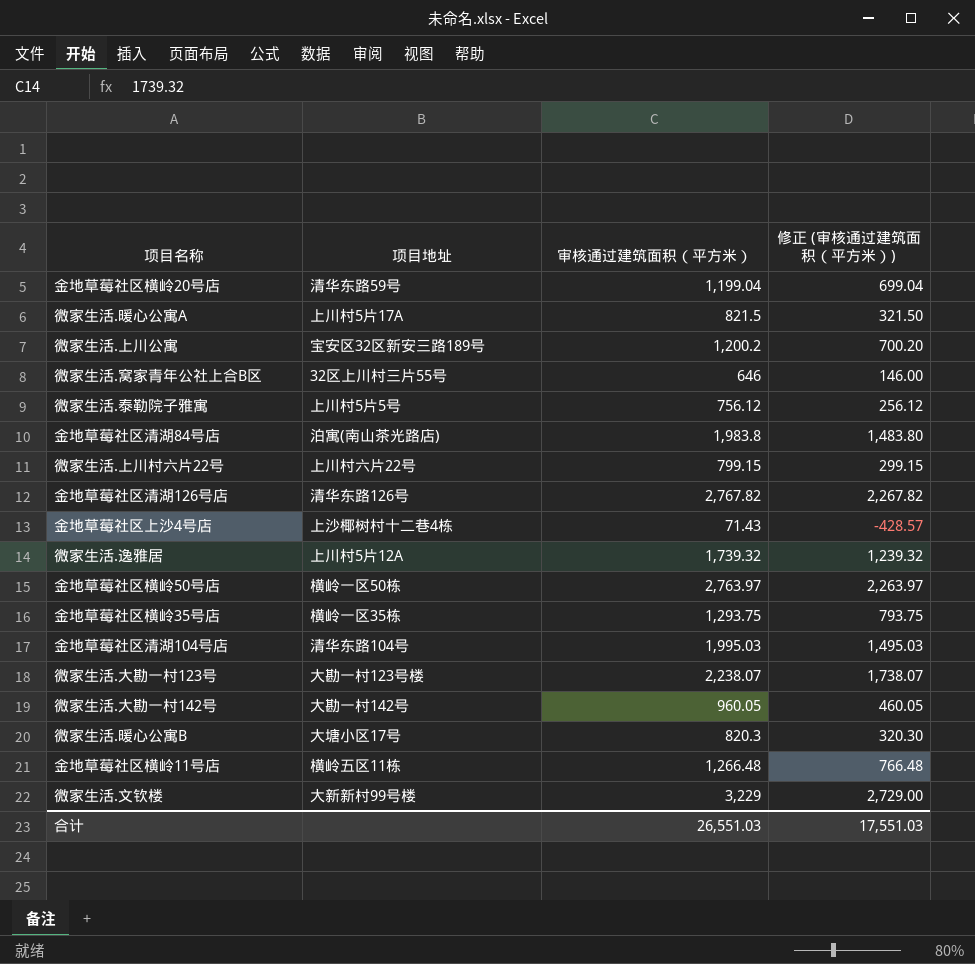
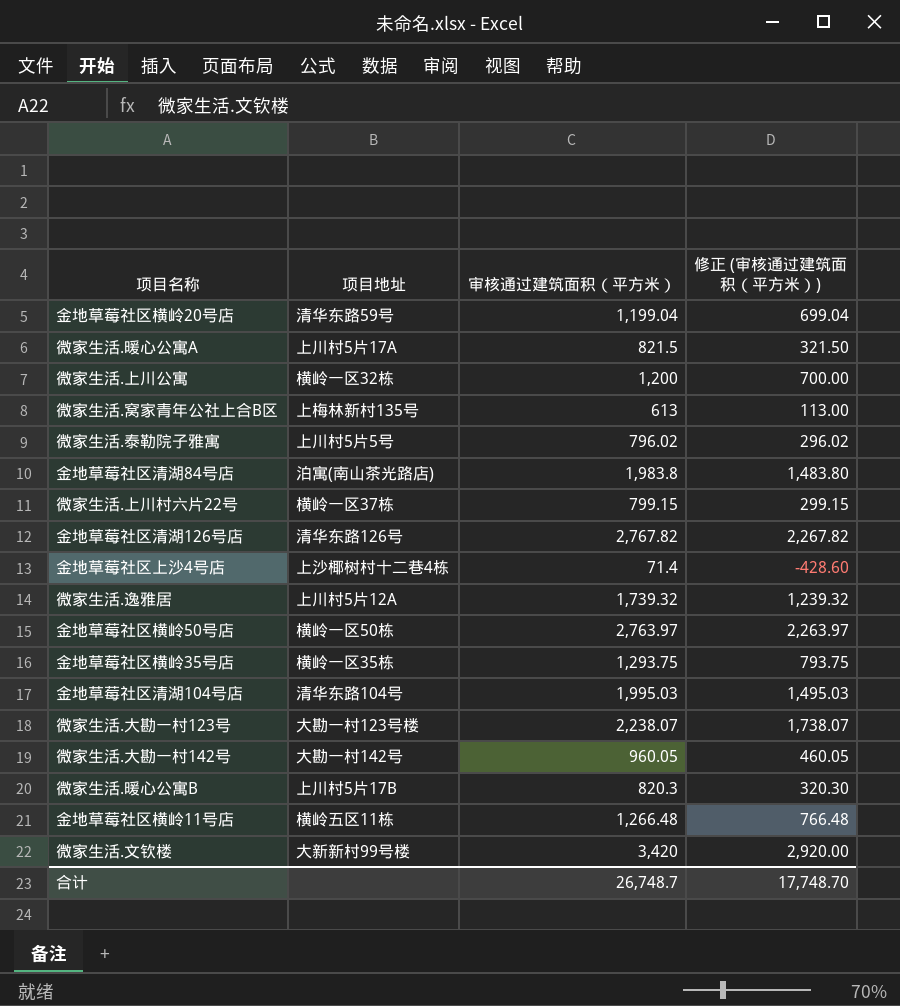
微家生活.上川公寓 | 项目地址: 宝安区32区新安三路189号 -> 横岭一区32栋
微家生活.上川公寓 | 审核通过建筑面积（平方米）: 1,200.2 -> 1,200
微家生活.上川公寓 | 修正 (审核通过建筑面积（平方米）): 700.20 -> 700.00
微家生活.窝家青年公社上合B区 | 项目地址: 32区上川村三片55号 -> 上梅林新村135号
微家生活.窝家青年公社上合B区 | 审核通过建筑面积（平方米）: 646 -> 613
微家生活.窝家青年公社上合B区 | 修正 (审核通过建筑面积（平方米）): 146.00 -> 113.00
微家生活.泰勒院子雅寓 | 审核通过建筑面积（平方米）: 756.12 -> 796.02
微家生活.泰勒院子雅寓 | 修正 (审核通过建筑面积（平方米）): 256.12 -> 296.02
微家生活.上川村六片22号 | 项目地址: 上川村六片22号 -> 横岭一区37栋
金地草莓社区上沙4号店 | 审核通过建筑面积（平方米）: 71.43 -> 71.4
金地草莓社区上沙4号店 | 修正 (审核通过建筑面积（平方米）): -428.57 -> -428.60
微家生活.暖心公寓B | 项目地址: 大塘小区17号 -> 上川村5片17B
微家生活.文钦楼 | 审核通过建筑面积（平方米）: 3,229 -> 3,420
微家生活.文钦楼 | 修正 (审核通过建筑面积（平方米）): 2,729.00 -> 2,920.00
合计 | 审核通过建筑面积（平方米）: 26,551.03 -> 26,748.7
合计 | 修正 (审核通过建筑面积（平方米）): 17,551.03 -> 17,748.70

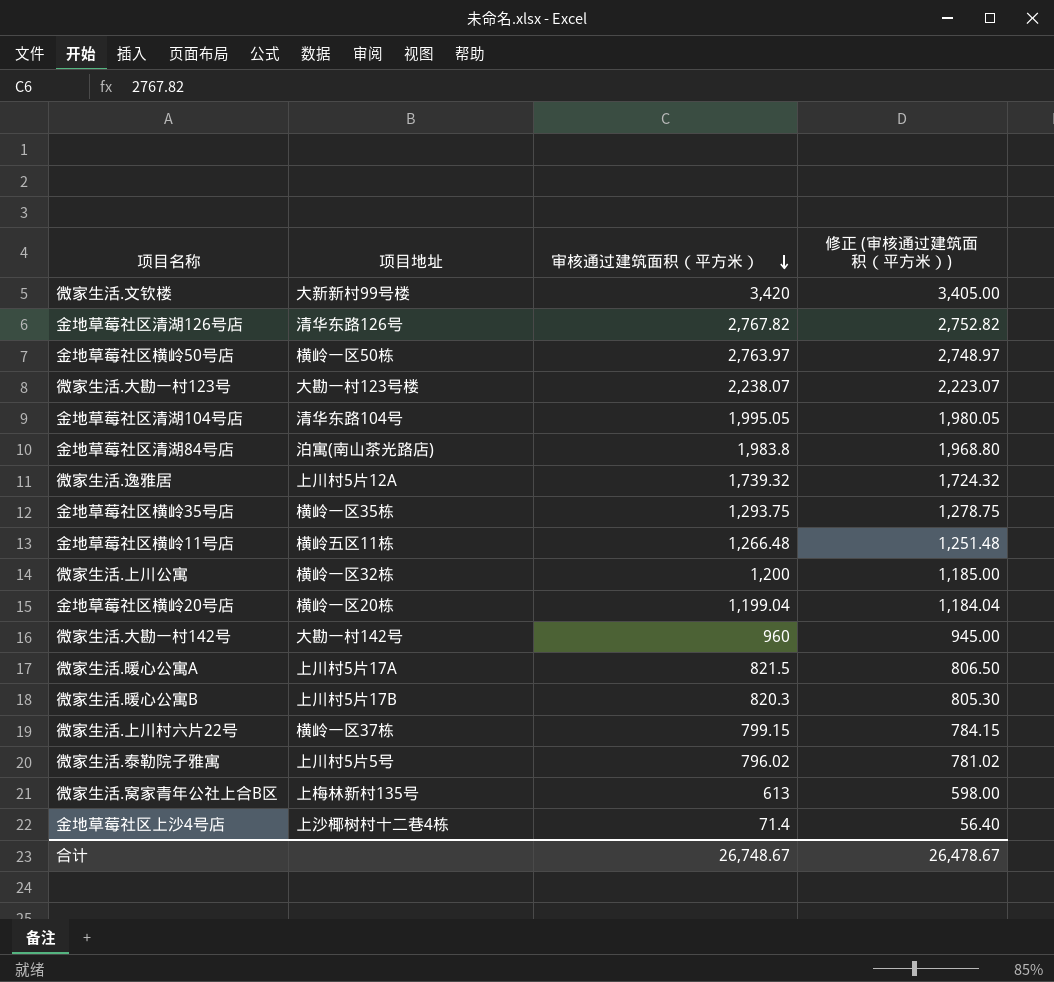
row order: none -> 审核通过建筑面积（平方米） descending
column 修正 (审核通过建筑面积（平方米）) | formula: [审核通过建筑面积（平方米）] - 500 -> [审核通过建筑面积（平方米）] - 15
金地草莓社区清湖104号店 | 审核通过建筑面积（平方米）: 1,995.03 -> 1,995.05
金地草莓社区横岭20号店 | 项目地址: 清华东路59号 -> 横岭一区20栋
微家生活.大勘一村142号 | 审核通过建筑面积（平方米）: 960.05 -> 960
合计 | 审核通过建筑面积（平方米）: 26,748.7 -> 26,748.67
合计 | 修正 (审核通过建筑面积（平方米）): 17,748.70 -> 26,478.67

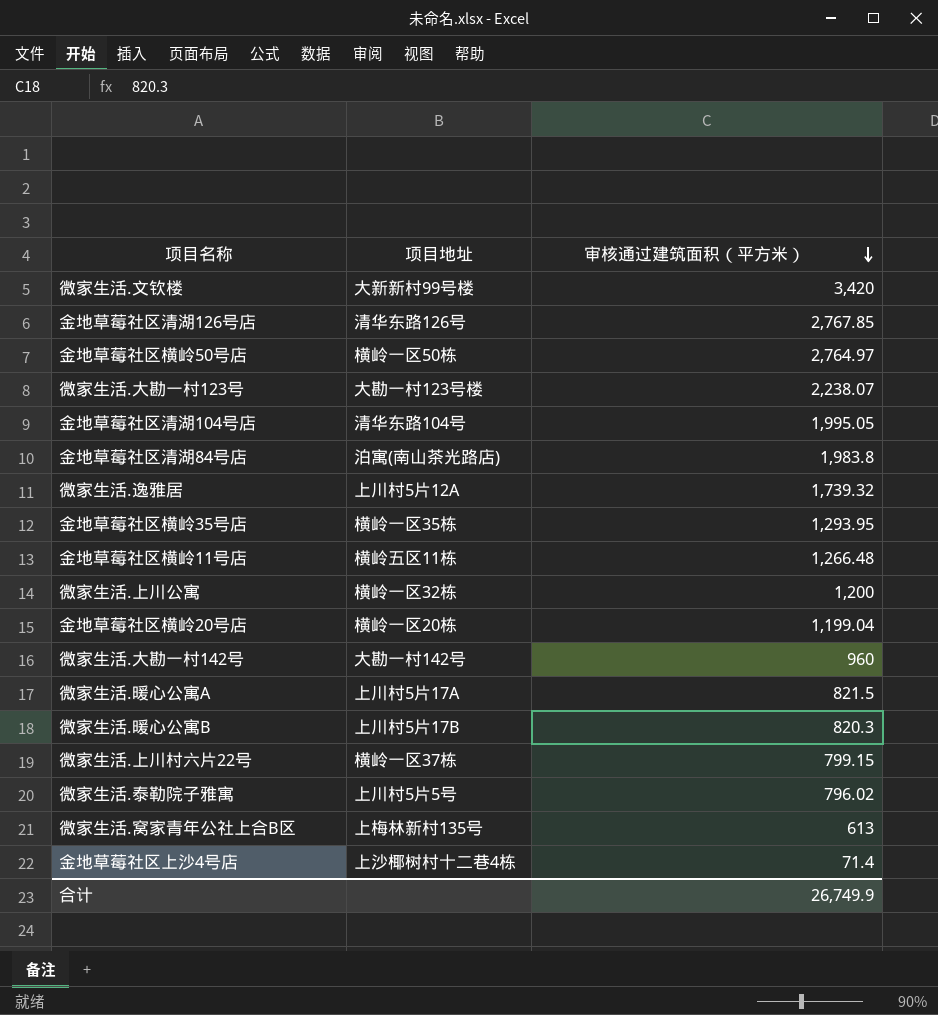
column 修正 (审核通过建筑面积（平方米）) | formula: [审核通过建筑面积（平方米）] - 15 -> none
金地草莓社区清湖126号店 | 审核通过建筑面积（平方米）: 2,767.82 -> 2,767.85
金地草莓社区横岭50号店 | 审核通过建筑面积（平方米）: 2,763.97 -> 2,764.97
金地草莓社区横岭35号店 | 审核通过建筑面积（平方米）: 1,293.75 -> 1,293.95
合计 | 审核通过建筑面积（平方米）: 26,748.67 -> 26,749.9

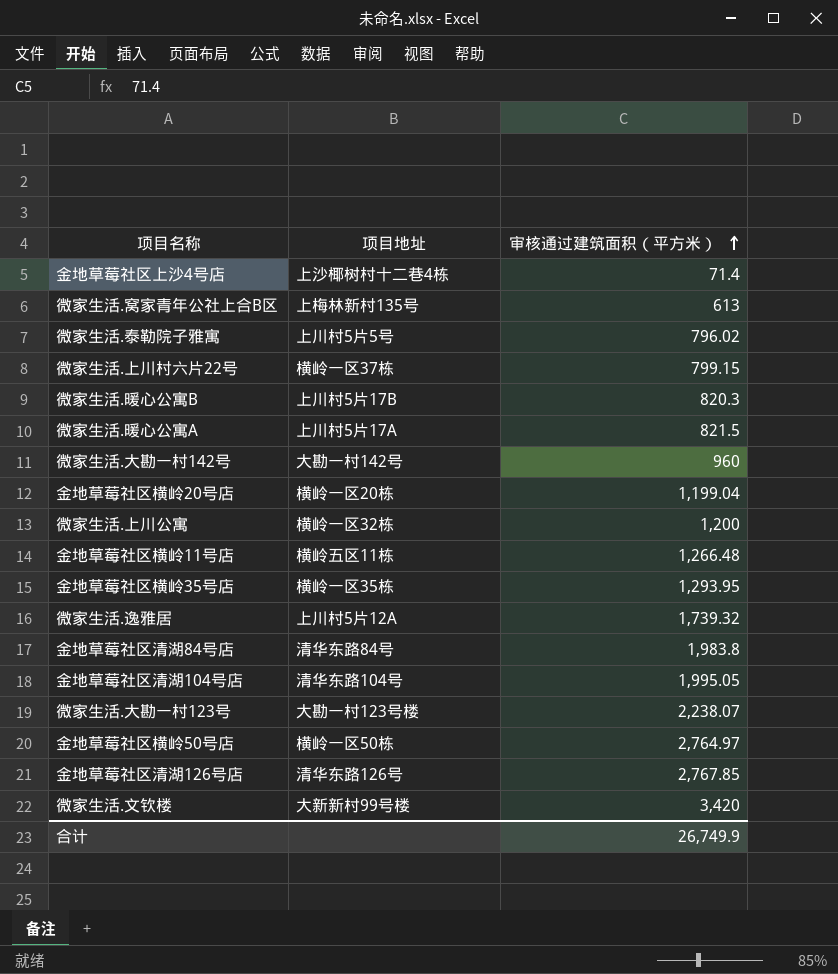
row order: 审核通过建筑面积（平方米） descending -> 审核通过建筑面积（平方米） ascending
金地草莓社区清湖84号店 | 项目地址: 泊寓(南山茶光路店) -> 清华东路84号

